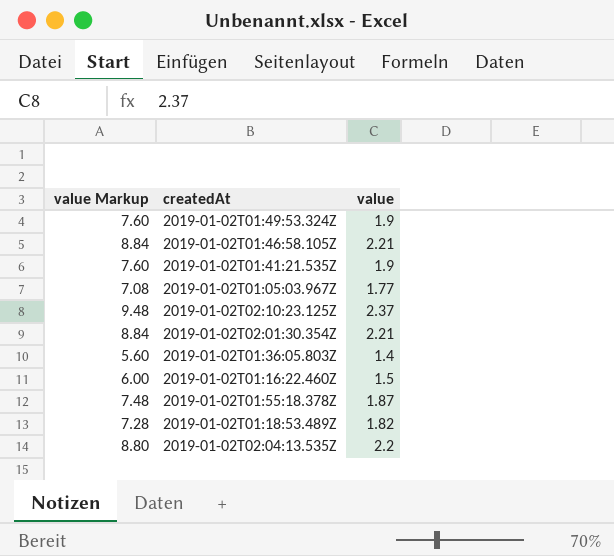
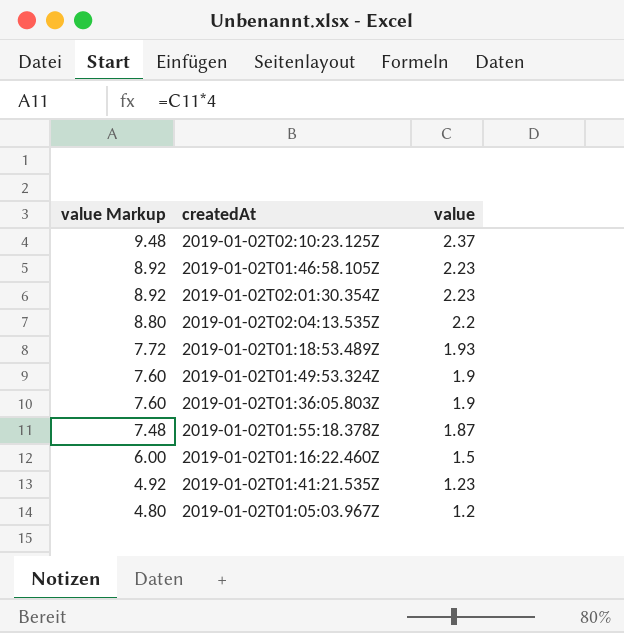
row order: none -> value Markup descending
2019-01-02T01:46:58.105Z | value Markup: 8.84 -> 8.92
2019-01-02T01:46:58.105Z | value: 2.21 -> 2.23
2019-01-02T02:01:30.354Z | value Markup: 8.84 -> 8.92
2019-01-02T02:01:30.354Z | value: 2.21 -> 2.23
2019-01-02T01:18:53.489Z | value Markup: 7.28 -> 7.72
2019-01-02T01:18:53.489Z | value: 1.82 -> 1.93
2019-01-02T01:36:05.803Z | value Markup: 5.60 -> 7.60
2019-01-02T01:36:05.803Z | value: 1.4 -> 1.9
2019-01-02T01:41:21.535Z | value Markup: 7.60 -> 4.92
2019-01-02T01:41:21.535Z | value: 1.9 -> 1.23
2019-01-02T01:05:03.967Z | value Markup: 7.08 -> 4.80
2019-01-02T01:05:03.967Z | value: 1.77 -> 1.2

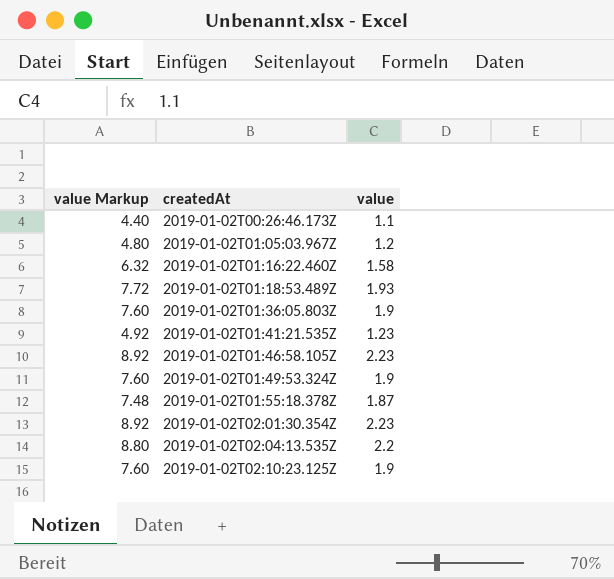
row order: value Markup descending -> createdAt ascending
row 2019-01-02T00:26:46.173Z: none -> 4.40 | 1.1
2019-01-02T01:16:22.460Z | value Markup: 6.00 -> 6.32
2019-01-02T01:16:22.460Z | value: 1.5 -> 1.58
2019-01-02T02:10:23.125Z | value Markup: 9.48 -> 7.60
2019-01-02T02:10:23.125Z | value: 2.37 -> 1.9

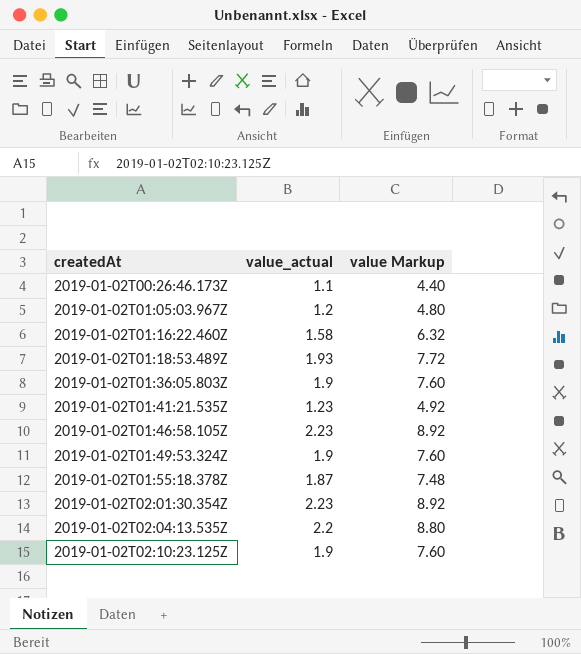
column name: value -> value_actual
column value Markup | position: 1 -> 3

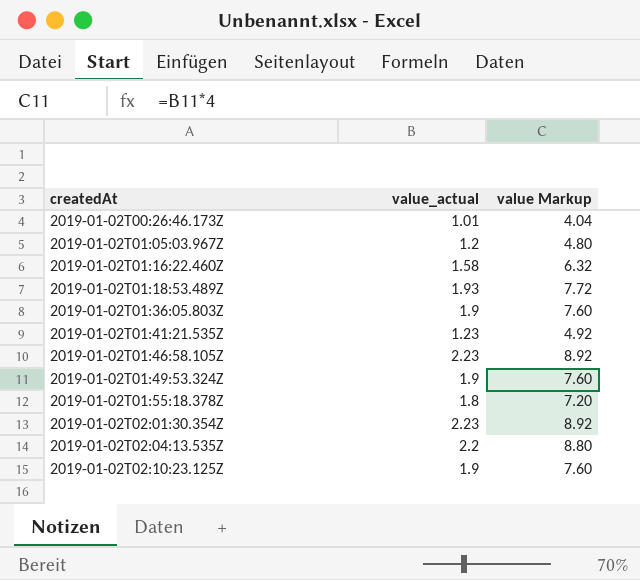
2019-01-02T00:26:46.173Z | value_actual: 1.1 -> 1.01
2019-01-02T00:26:46.173Z | value Markup: 4.40 -> 4.04
2019-01-02T01:55:18.378Z | value_actual: 1.87 -> 1.8
2019-01-02T01:55:18.378Z | value Markup: 7.48 -> 7.20

